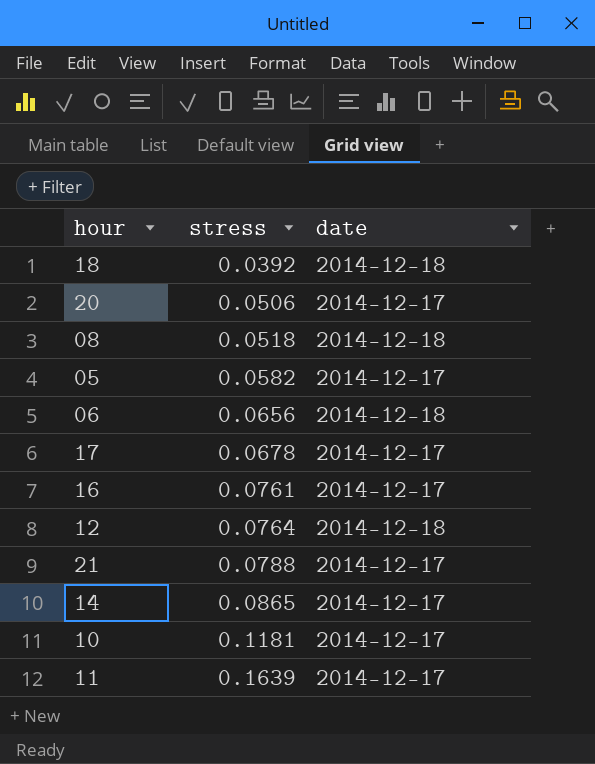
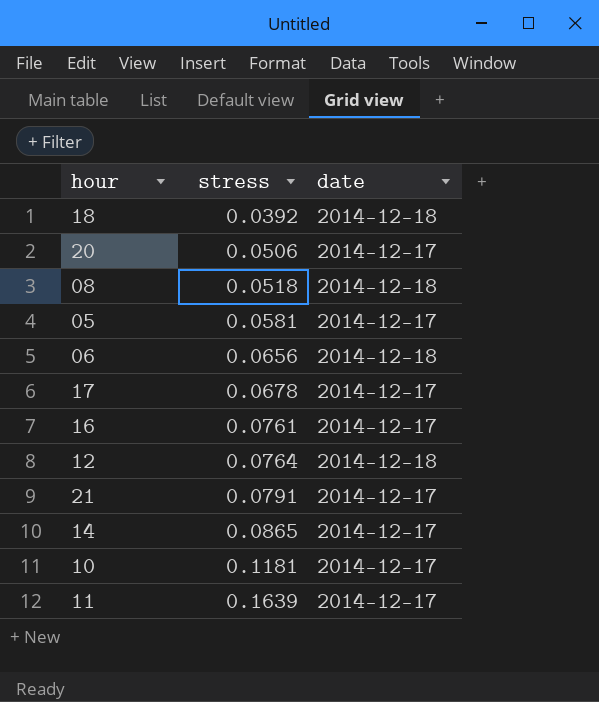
05 | stress: 0.0582 -> 0.0581
21 | stress: 0.0788 -> 0.0791

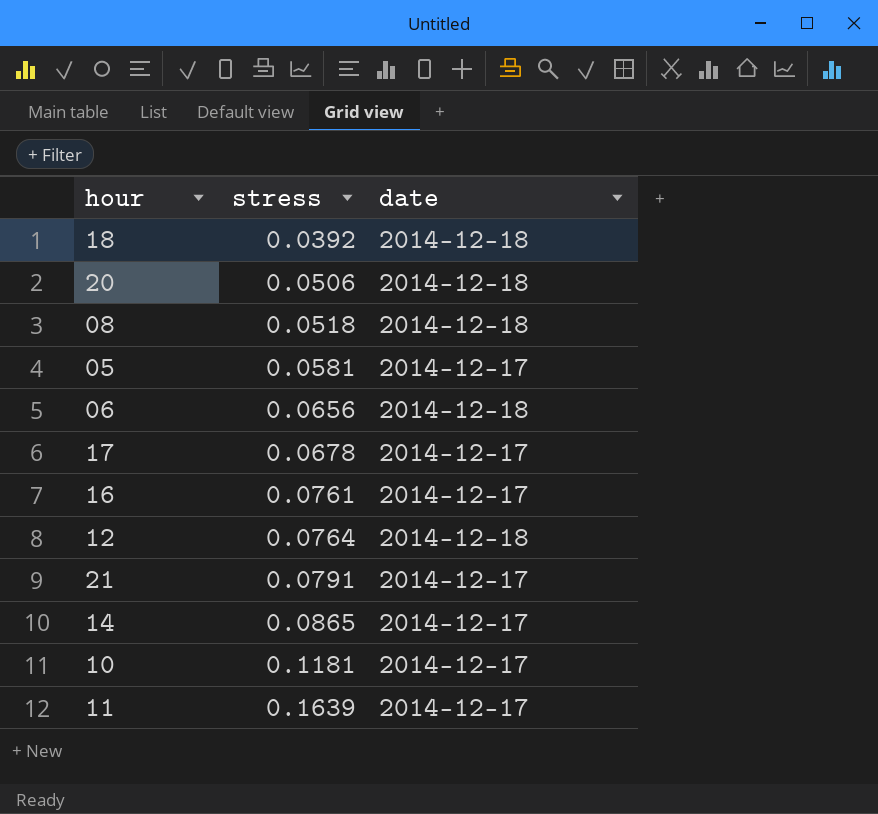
20 | date: 2014-12-17 -> 2014-12-18

